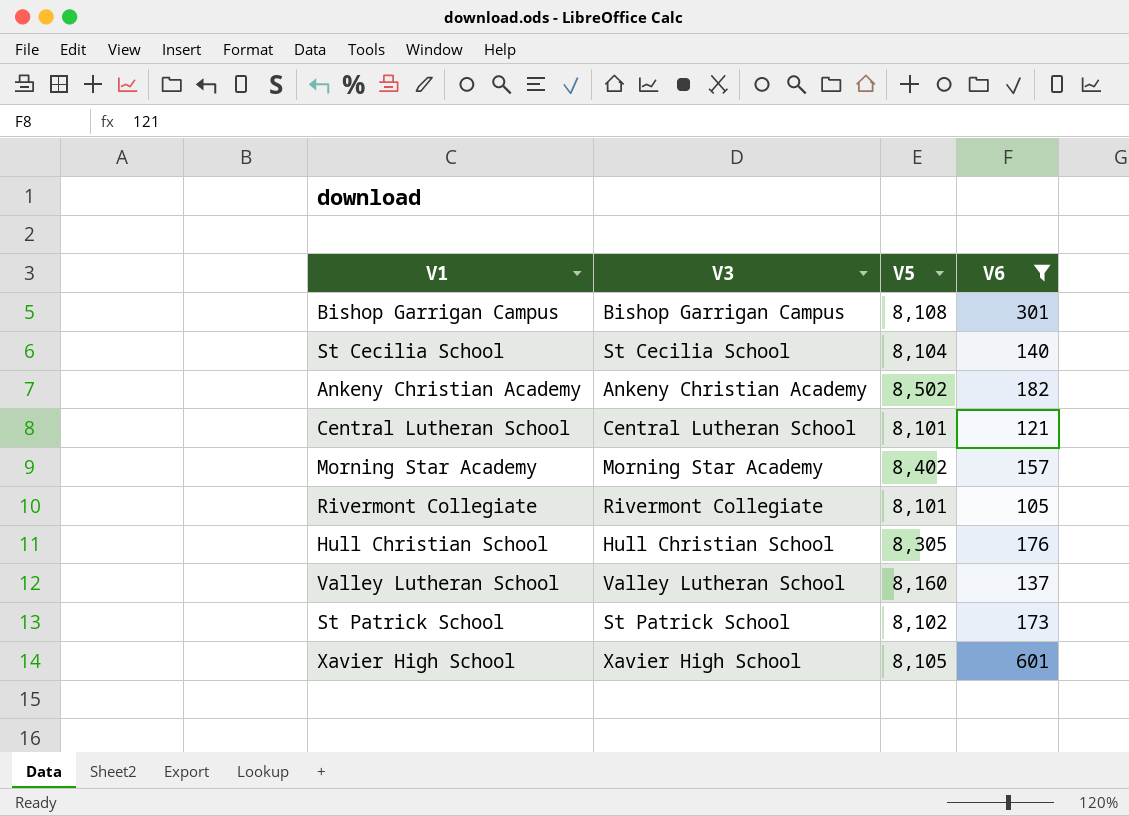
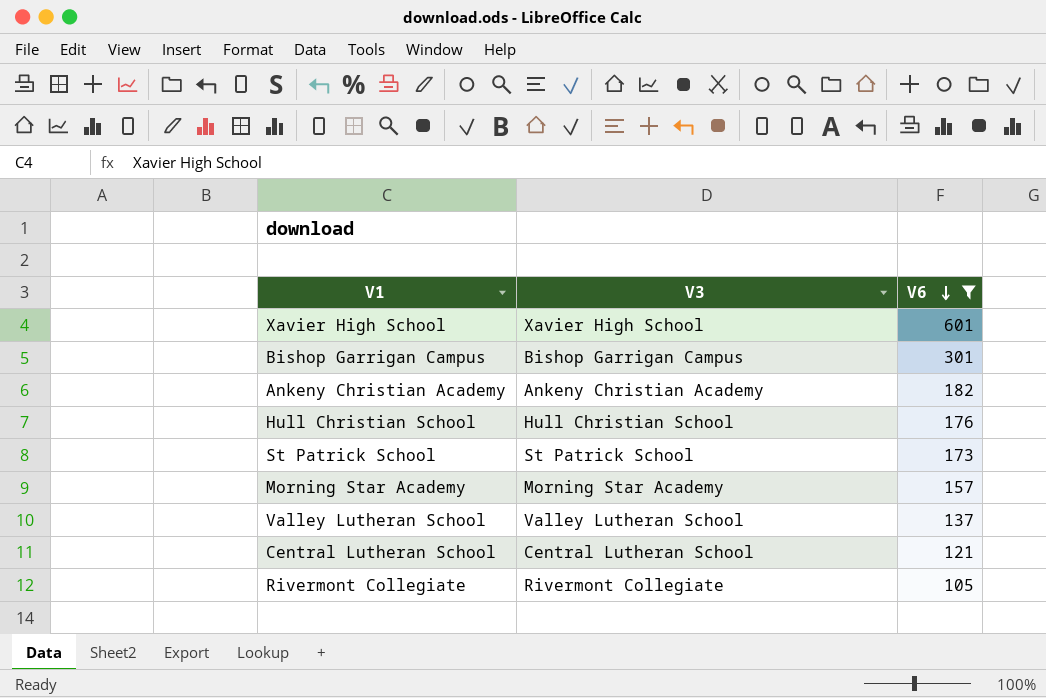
row order: none -> V6 descending
column V5 | position: 3 -> none
row St Cecilia School: St Cecilia School | 8,104 | 140 -> none

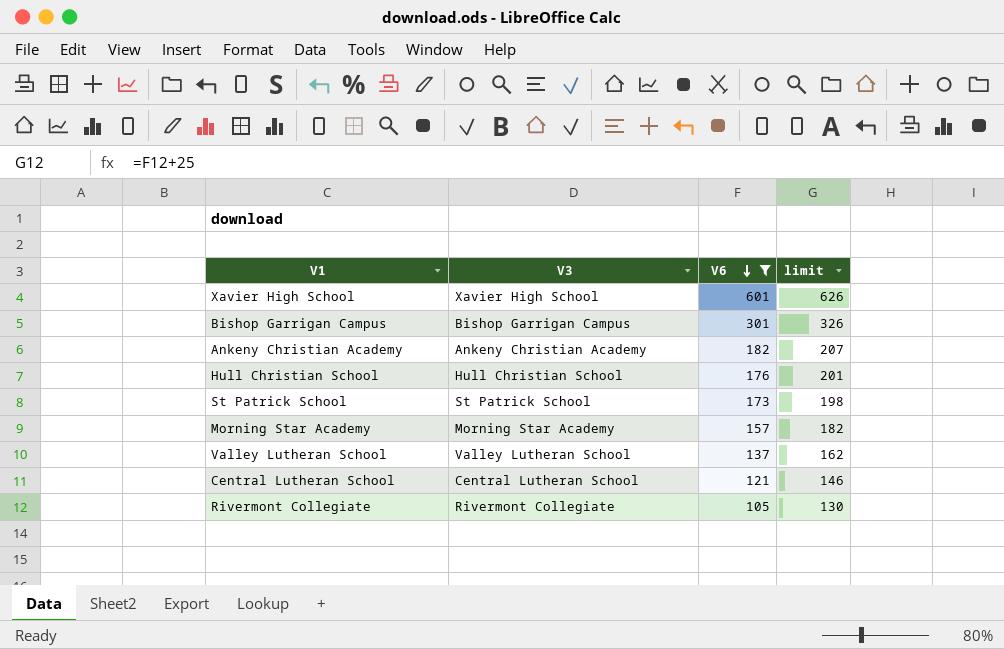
column limit | formula: none -> [V6] + 25

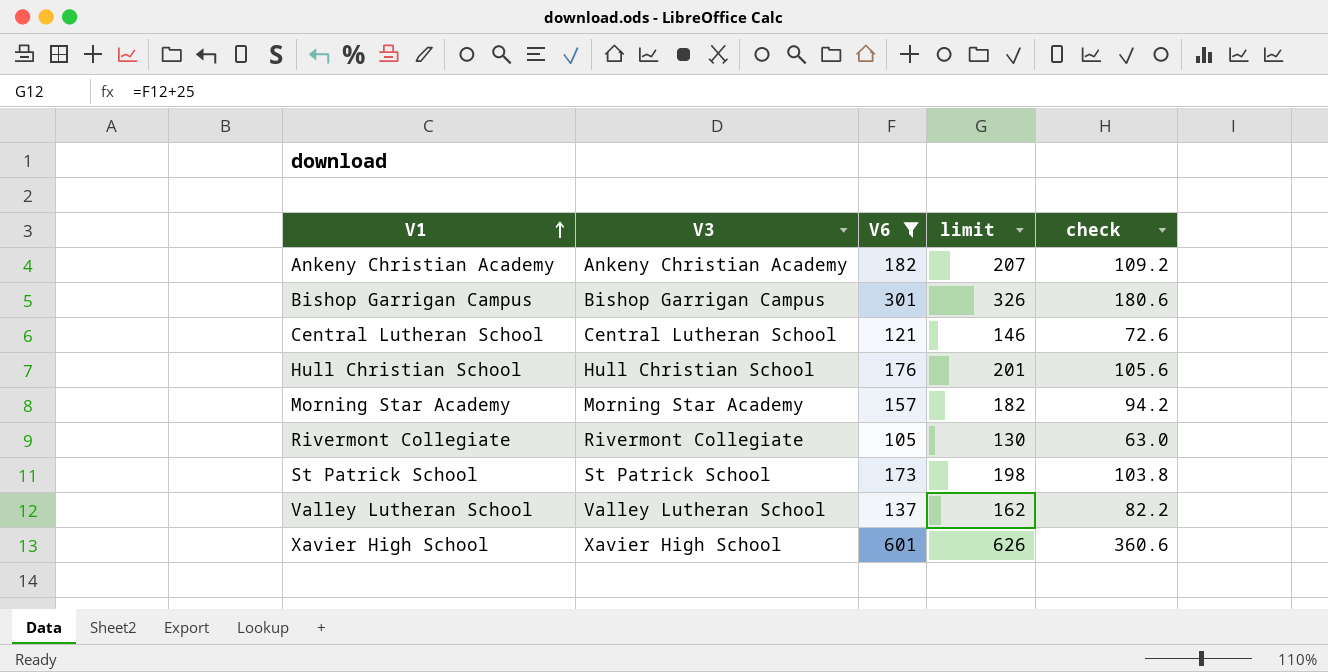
row order: V6 descending -> V1 ascending
column check | formula: none -> [V6] * 0.6

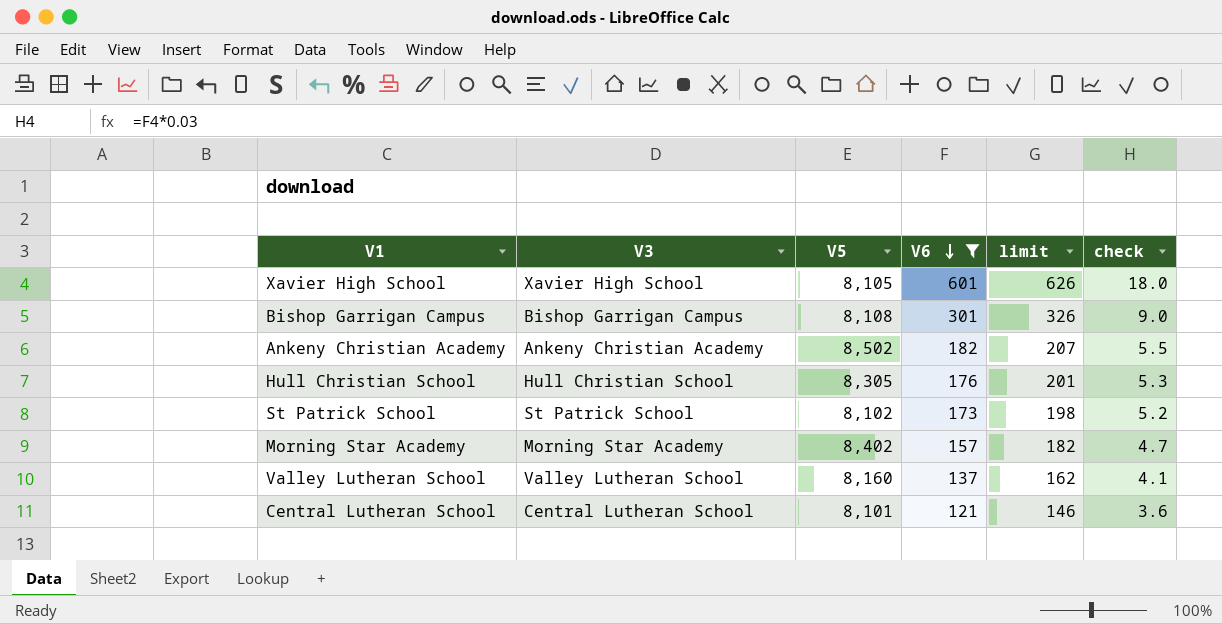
row order: V1 ascending -> V6 descending
column V5 | position: none -> 3
column check | formula: [V6] * 0.6 -> [V6] * 0.03
row Rivermont Collegiate: Rivermont Collegiate | 105 | 130 | 63.0 -> none

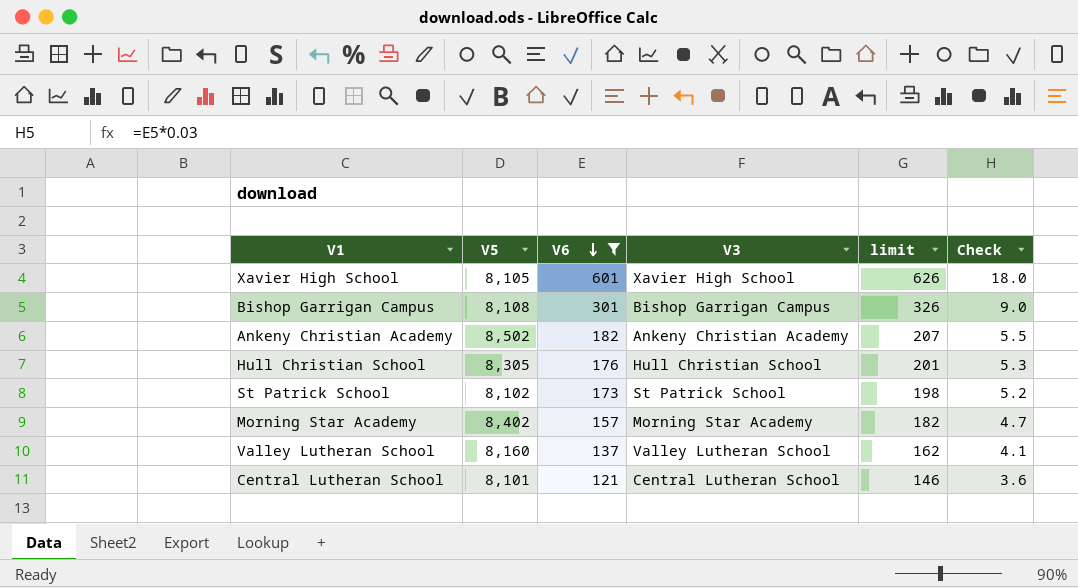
column V3 | position: 2 -> 4
column name: check -> Check

